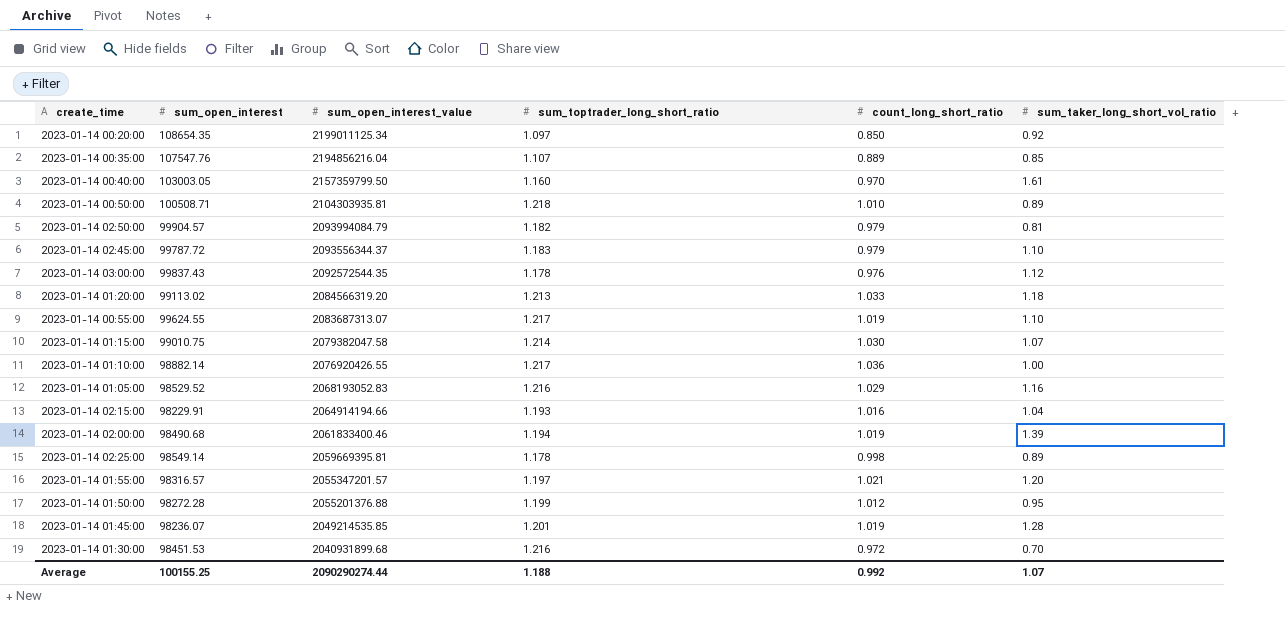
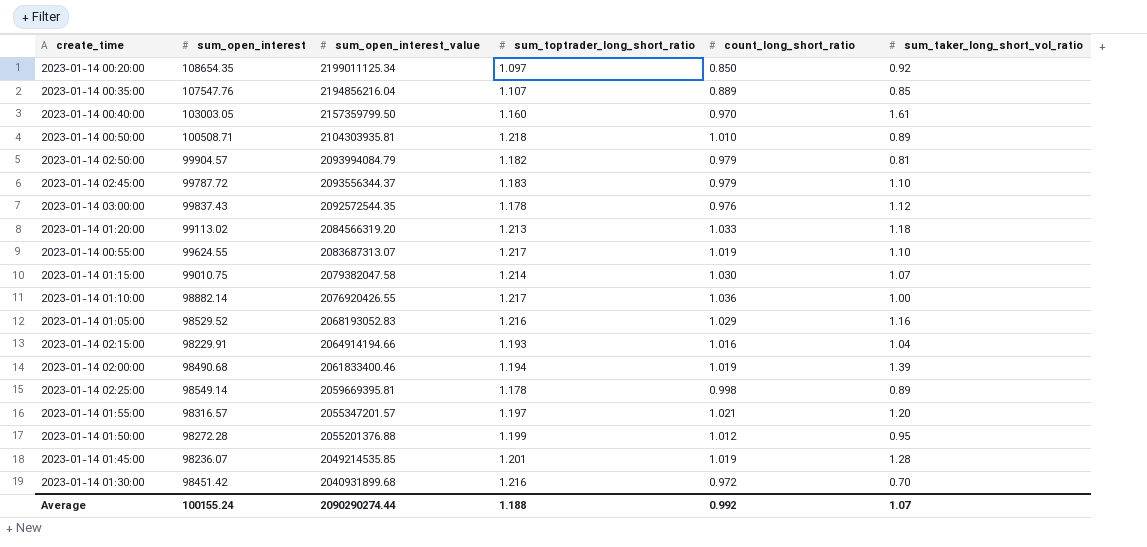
2023-01-14 01:30:00 | sum_open_interest: 98451.53 -> 98451.42
Average | sum_open_interest: 100155.25 -> 100155.24

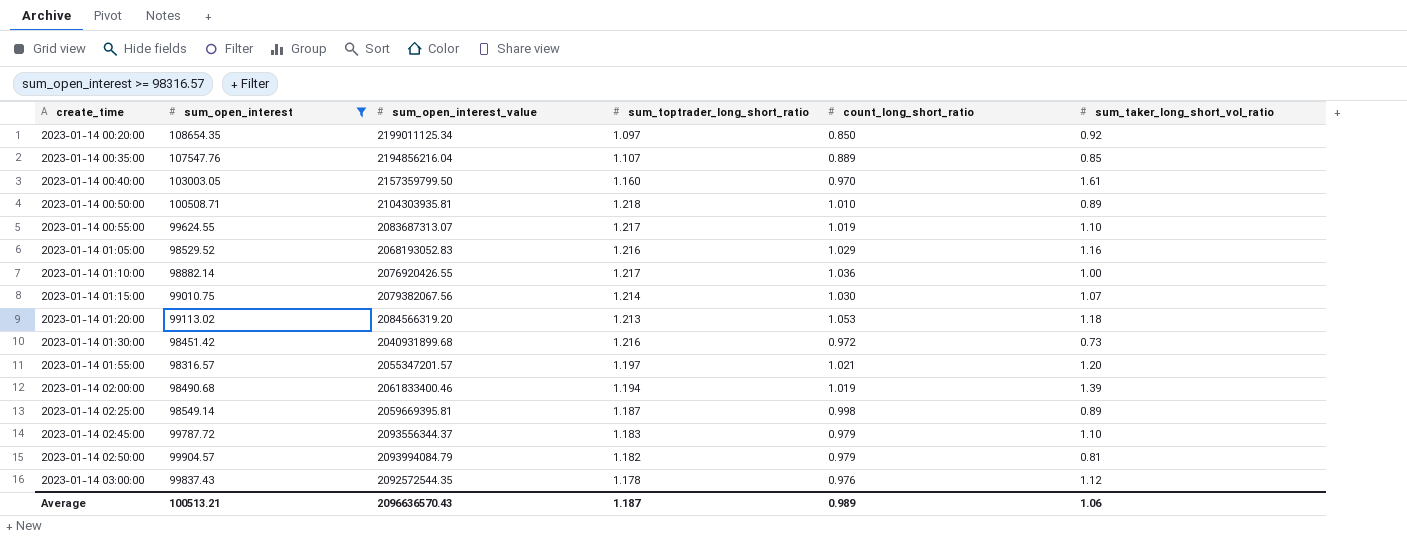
filter: none -> sum_open_interest >= 98316.57
row order: sum_open_interest_value descending -> create_time ascending
2023-01-14 01:15:00 | sum_open_interest_value: 2079382047.58 -> 2079382067.56
2023-01-14 01:20:00 | count_long_short_ratio: 1.033 -> 1.053
2023-01-14 01:30:00 | sum_taker_long_short_vol_ratio: 0.70 -> 0.73
2023-01-14 02:25:00 | sum_toptrader_long_short_ratio: 1.178 -> 1.187
Average | sum_open_interest: 100155.24 -> 100513.21
Average | sum_open_interest_value: 2090290274.44 -> 2096636570.43
Average | sum_toptrader_long_short_ratio: 1.188 -> 1.187
Average | count_long_short_ratio: 0.992 -> 0.989
Average | sum_taker_long_short_vol_ratio: 1.07 -> 1.06

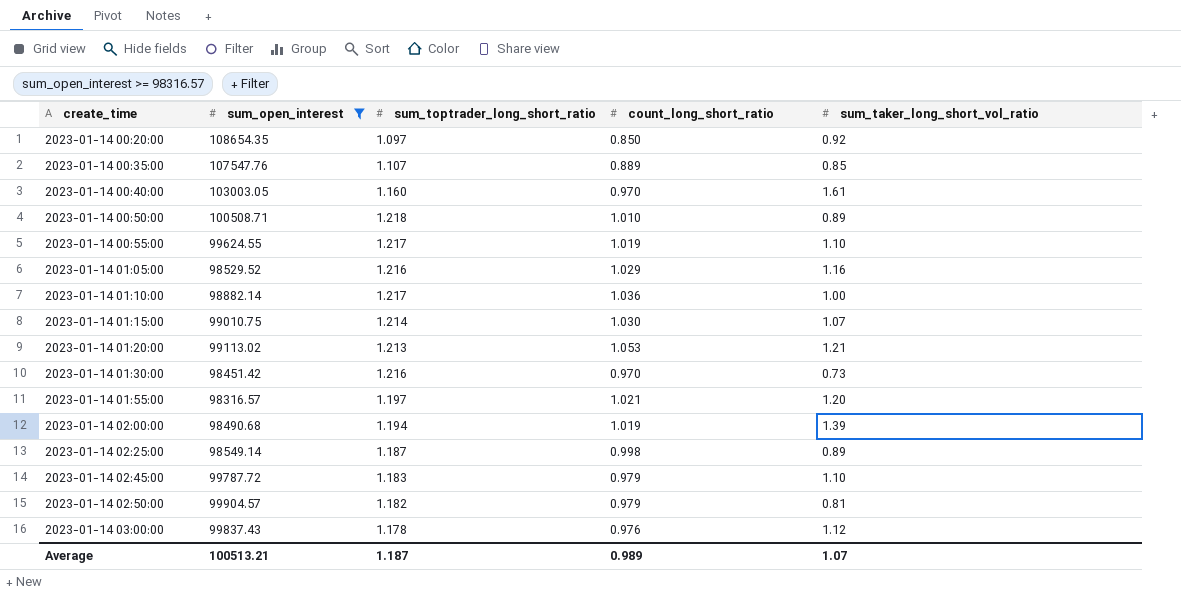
column sum_open_interest_value | position: 3 -> none
2023-01-14 01:20:00 | sum_taker_long_short_vol_ratio: 1.18 -> 1.21
2023-01-14 01:30:00 | count_long_short_ratio: 0.972 -> 0.970
Average | sum_taker_long_short_vol_ratio: 1.06 -> 1.07

